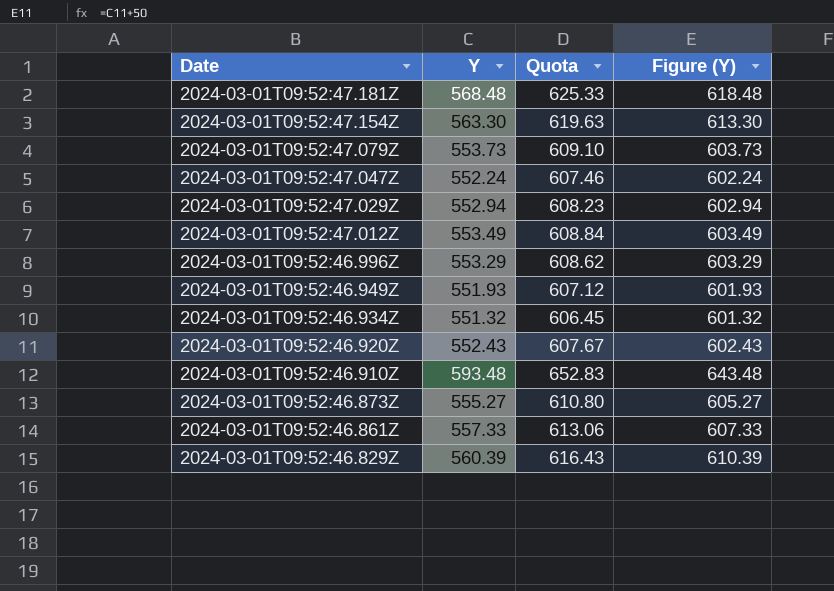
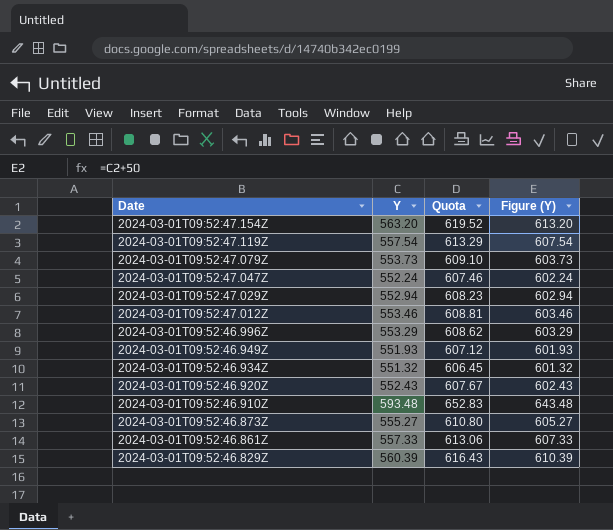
row 2024-03-01T09:52:47.181Z: 568.48 | 625.33 | 618.48 -> none
2024-03-01T09:52:47.154Z | Y: 563.30 -> 563.20
2024-03-01T09:52:47.154Z | Quota: 619.63 -> 619.52
2024-03-01T09:52:47.154Z | Figure (Y): 613.30 -> 613.20
row 2024-03-01T09:52:47.119Z: none -> 557.54 | 613.29 | 607.54
2024-03-01T09:52:47.012Z | Y: 553.49 -> 553.46
2024-03-01T09:52:47.012Z | Quota: 608.84 -> 608.81
2024-03-01T09:52:47.012Z | Figure (Y): 603.49 -> 603.46

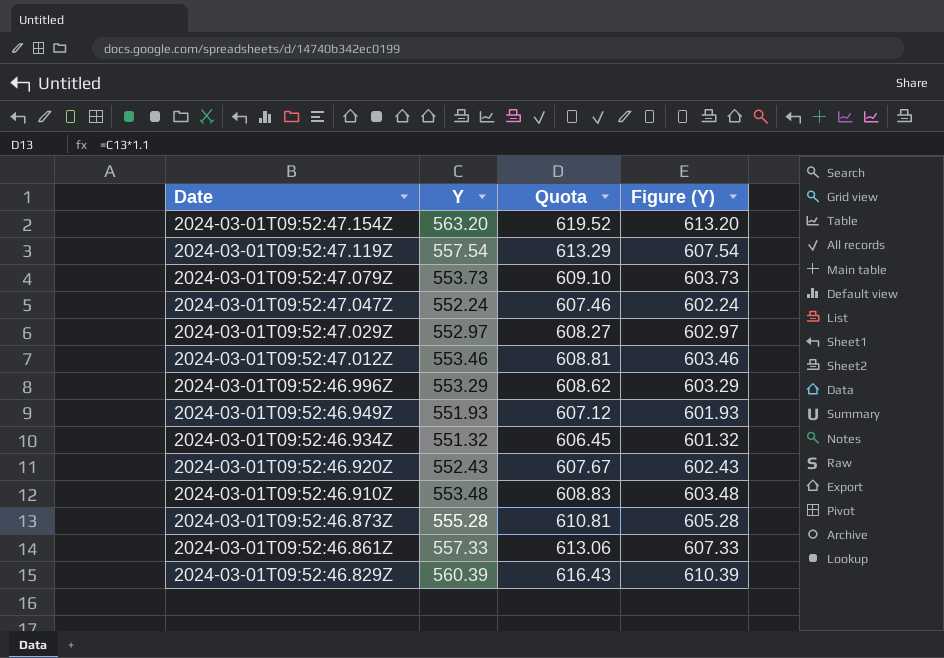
2024-03-01T09:52:47.029Z | Y: 552.94 -> 552.97
2024-03-01T09:52:47.029Z | Quota: 608.23 -> 608.27
2024-03-01T09:52:47.029Z | Figure (Y): 602.94 -> 602.97
2024-03-01T09:52:46.910Z | Y: 593.48 -> 553.48
2024-03-01T09:52:46.910Z | Quota: 652.83 -> 608.83
2024-03-01T09:52:46.910Z | Figure (Y): 643.48 -> 603.48
2024-03-01T09:52:46.873Z | Y: 555.27 -> 555.28
2024-03-01T09:52:46.873Z | Quota: 610.80 -> 610.81
2024-03-01T09:52:46.873Z | Figure (Y): 605.27 -> 605.28

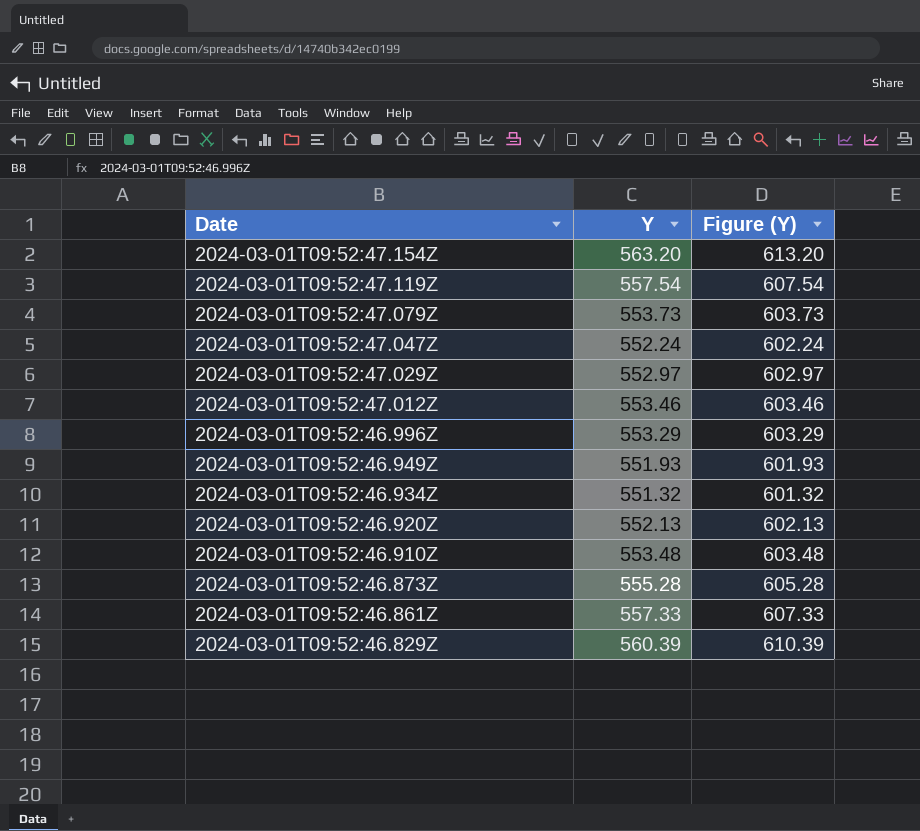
column Quota | formula: [Y] * 1.1 -> none
2024-03-01T09:52:46.920Z | Y: 552.43 -> 552.13
2024-03-01T09:52:46.920Z | Figure (Y): 602.43 -> 602.13

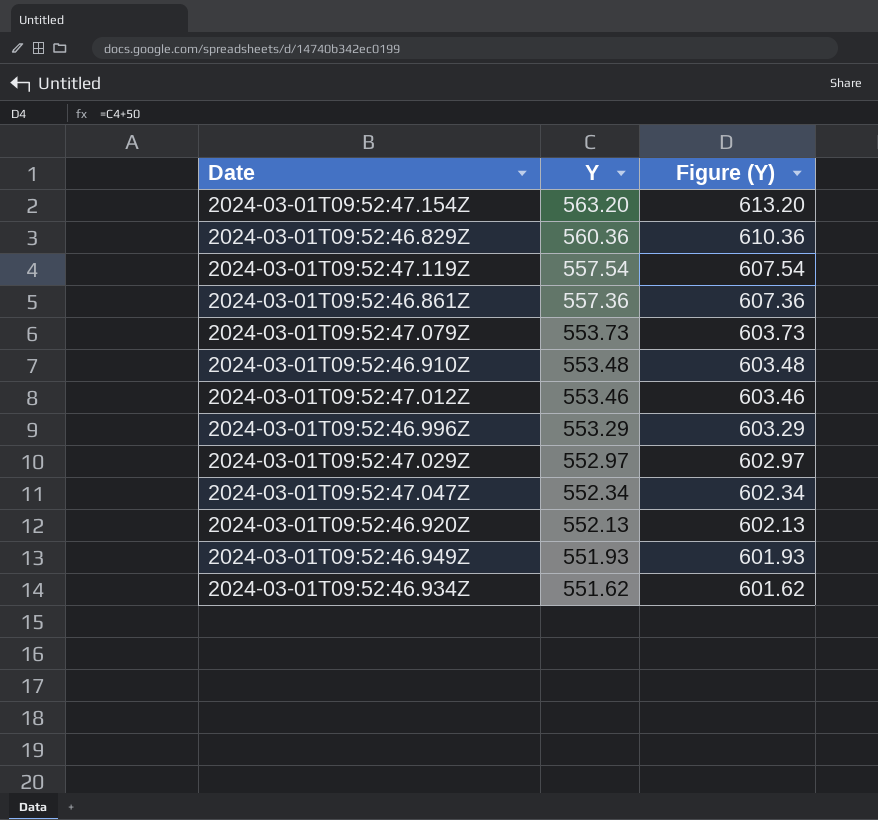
row order: Date descending -> Y descending
row 2024-03-01T09:52:46.873Z: 555.28 | 605.28 -> none
2024-03-01T09:52:46.829Z | Y: 560.39 -> 560.36
2024-03-01T09:52:46.829Z | Figure (Y): 610.39 -> 610.36
2024-03-01T09:52:46.861Z | Y: 557.33 -> 557.36
2024-03-01T09:52:46.861Z | Figure (Y): 607.33 -> 607.36
2024-03-01T09:52:47.047Z | Y: 552.24 -> 552.34
2024-03-01T09:52:47.047Z | Figure (Y): 602.24 -> 602.34
2024-03-01T09:52:46.934Z | Y: 551.32 -> 551.62
2024-03-01T09:52:46.934Z | Figure (Y): 601.32 -> 601.62

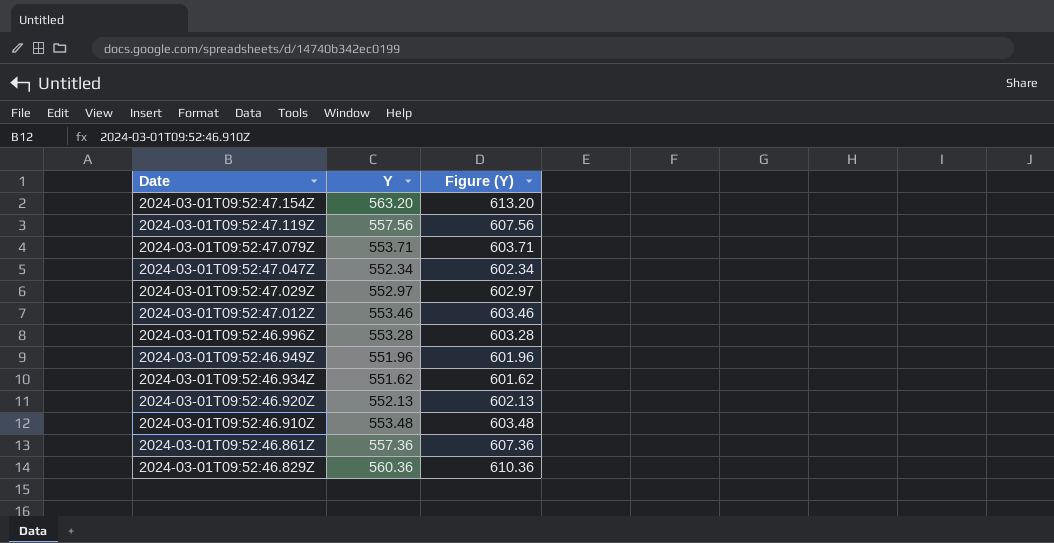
row order: Y descending -> Date descending
2024-03-01T09:52:47.119Z | Y: 557.54 -> 557.56
2024-03-01T09:52:47.119Z | Figure (Y): 607.54 -> 607.56
2024-03-01T09:52:47.079Z | Y: 553.73 -> 553.71
2024-03-01T09:52:47.079Z | Figure (Y): 603.73 -> 603.71
2024-03-01T09:52:46.996Z | Y: 553.29 -> 553.28
2024-03-01T09:52:46.996Z | Figure (Y): 603.29 -> 603.28
2024-03-01T09:52:46.949Z | Y: 551.93 -> 551.96
2024-03-01T09:52:46.949Z | Figure (Y): 601.93 -> 601.96

